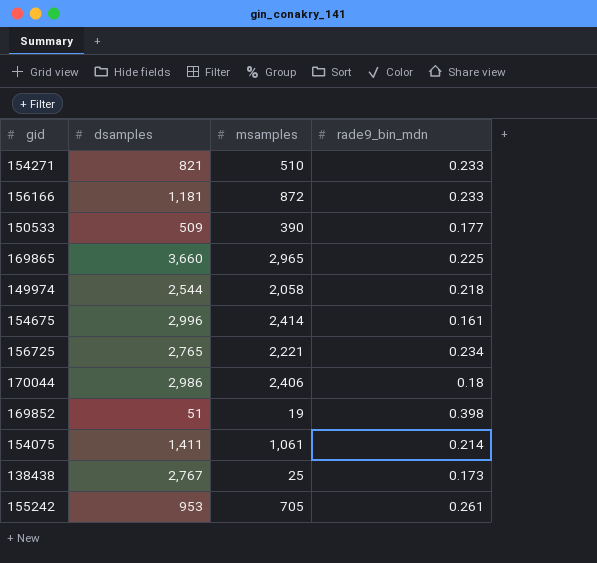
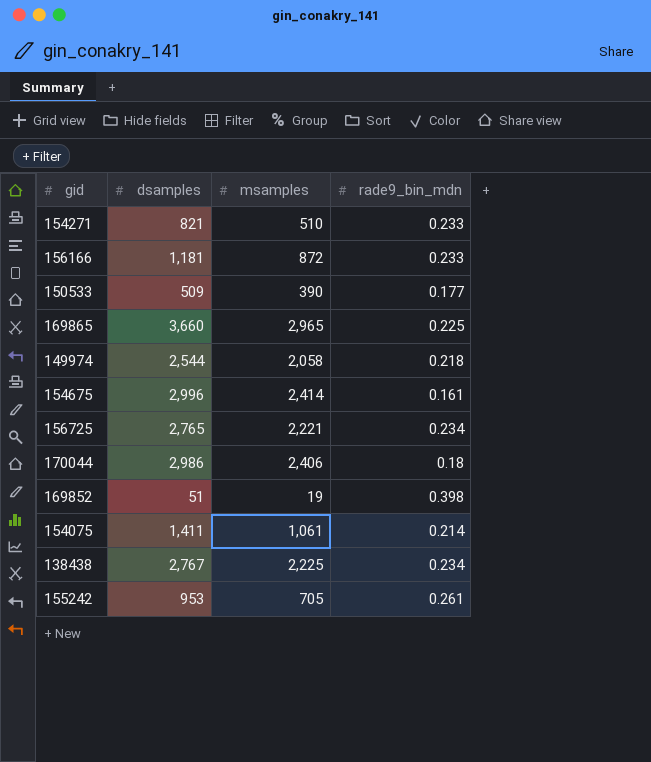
138438 | msamples: 25 -> 2,225
138438 | rade9_bin_mdn: 0.173 -> 0.234

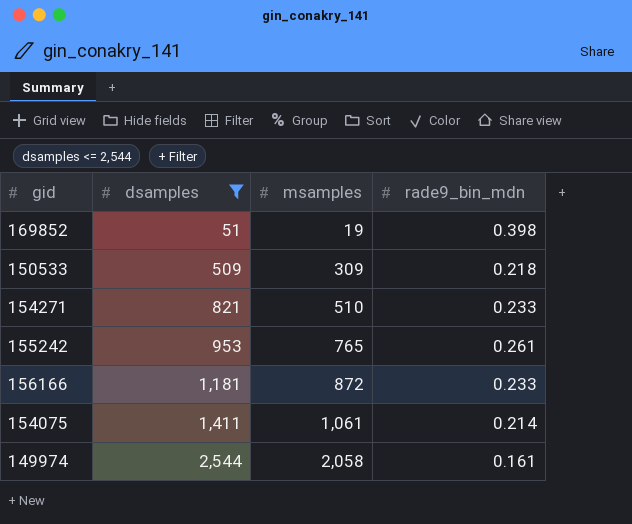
filter: none -> dsamples <= 2,544
row order: none -> dsamples ascending
150533 | msamples: 390 -> 309
150533 | rade9_bin_mdn: 0.177 -> 0.218
155242 | msamples: 705 -> 765
149974 | rade9_bin_mdn: 0.218 -> 0.161

